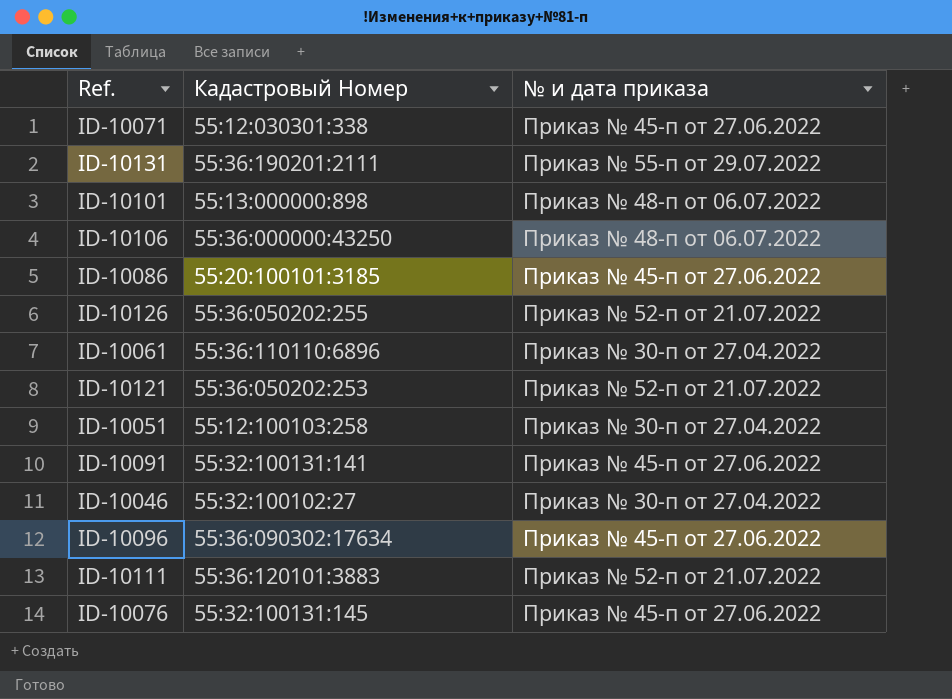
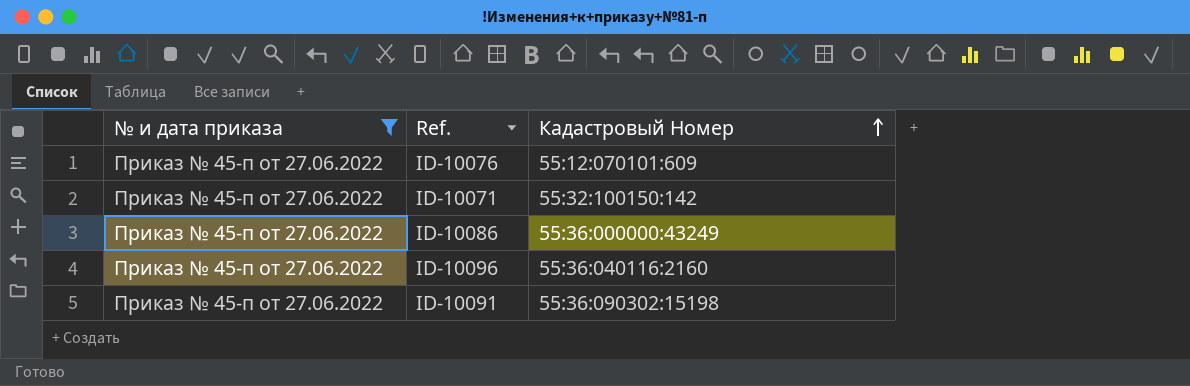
filter: none -> № и дата приказа = Приказ № 45-п от 27.06.2022
row order: none -> Кадастровый Номер ascending
column № и дата приказа | position: 3 -> 1
ID-10076 | Кадастровый Номер: 55:32:100131:145 -> 55:12:070101:609
ID-10071 | Кадастровый Номер: 55:12:030301:338 -> 55:32:100150:142
ID-10086 | Кадастровый Номер: 55:20:100101:3185 -> 55:36:000000:43249
ID-10096 | Кадастровый Номер: 55:36:090302:17634 -> 55:36:040116:2160
ID-10091 | Кадастровый Номер: 55:32:100131:141 -> 55:36:090302:15198

